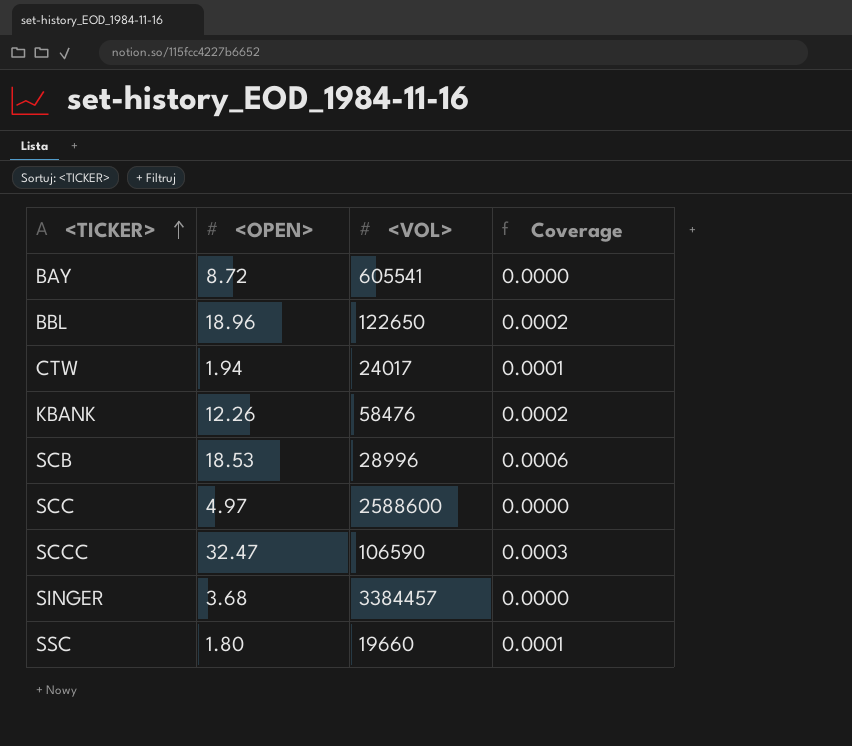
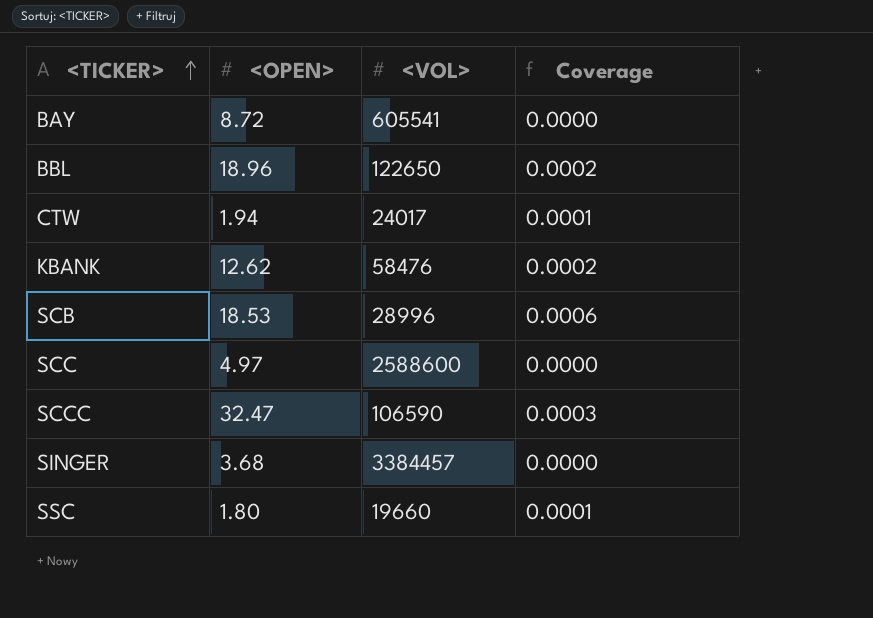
KBANK | <OPEN>: 12.26 -> 12.62

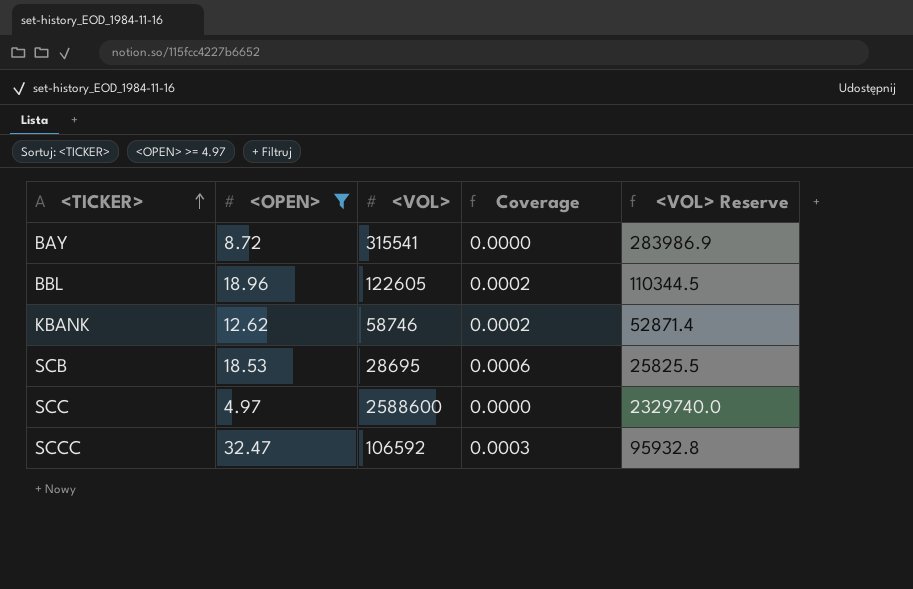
filter: none -> <OPEN> >= 4.97
column <VOL> Reserve | formula: none -> [<VOL>] * 0.9
BAY | <VOL>: 605541 -> 315541
BBL | <VOL>: 122650 -> 122605
KBANK | <VOL>: 58476 -> 58746
SCB | <VOL>: 28996 -> 28695
SCCC | <VOL>: 106590 -> 106592

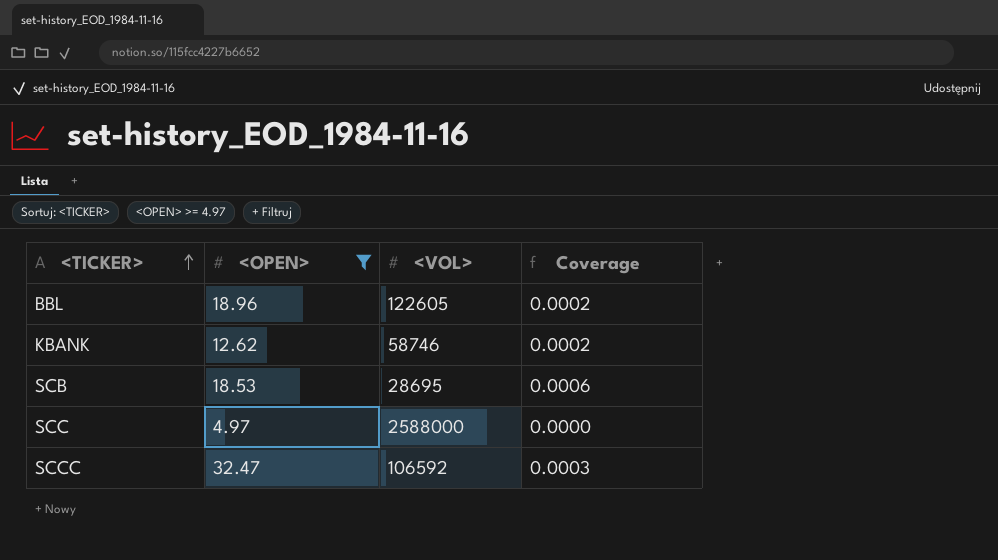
column <VOL> Reserve | formula: [<VOL>] * 0.9 -> none
row BAY: 8.72 | 315541 | 0.0000 | 283986.9 -> none
SCC | <VOL>: 2588600 -> 2588000

